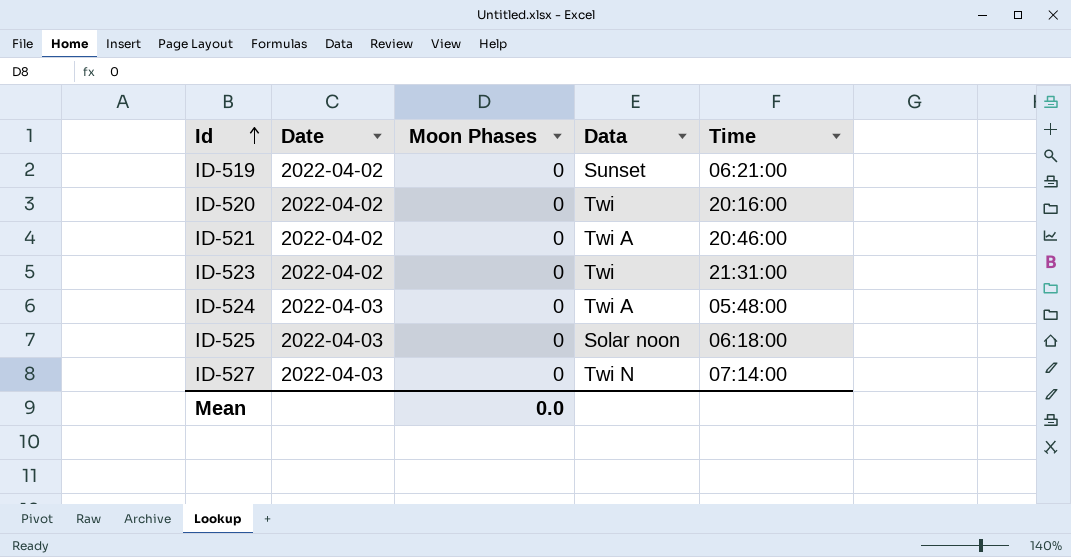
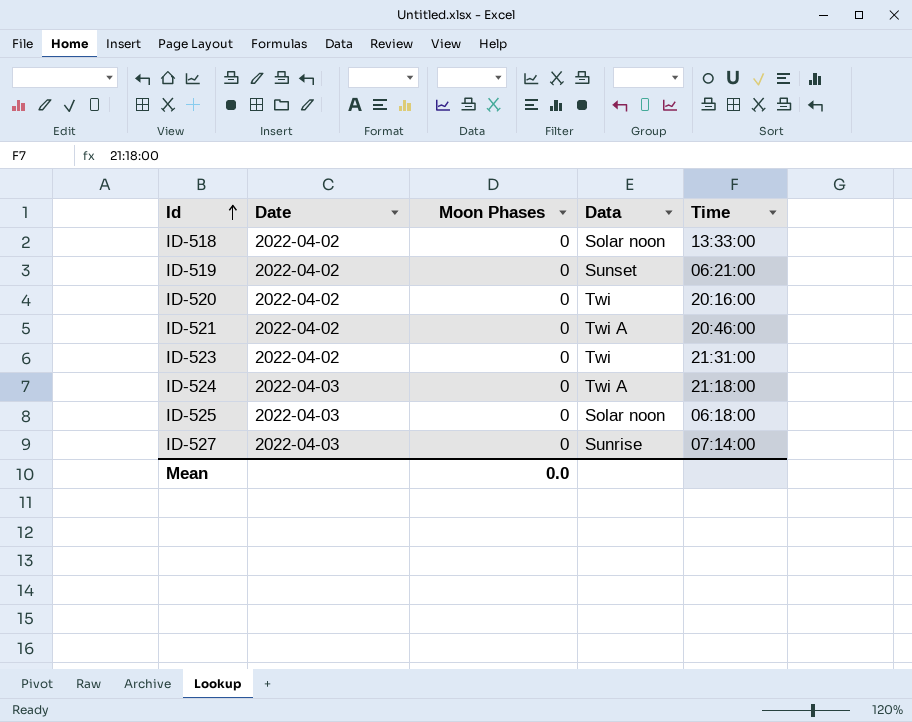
row ID-518: none -> 2022-04-02 | 0 | Solar noon | 13:33:00
ID-524 | Time: 05:48:00 -> 21:18:00
ID-527 | Data: Twi N -> Sunrise

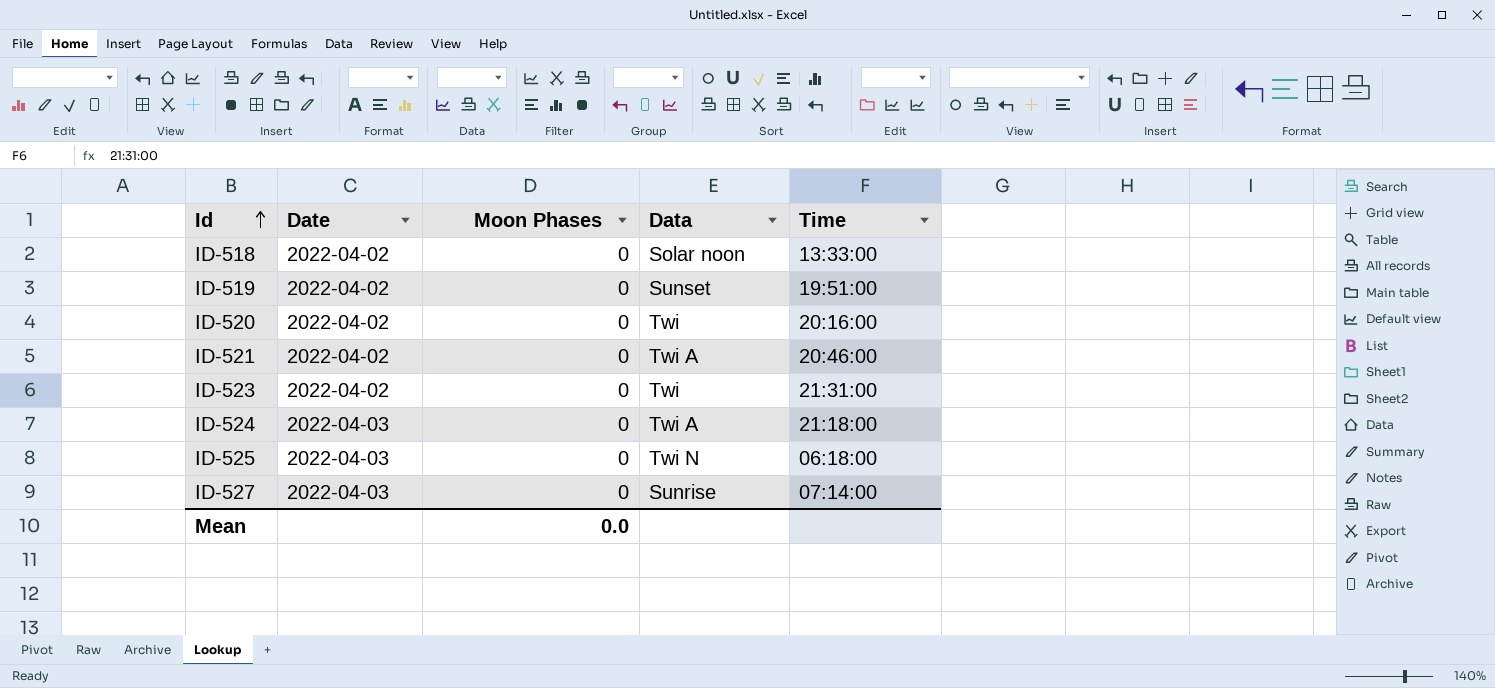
ID-519 | Time: 06:21:00 -> 19:51:00
ID-525 | Data: Solar noon -> Twi N

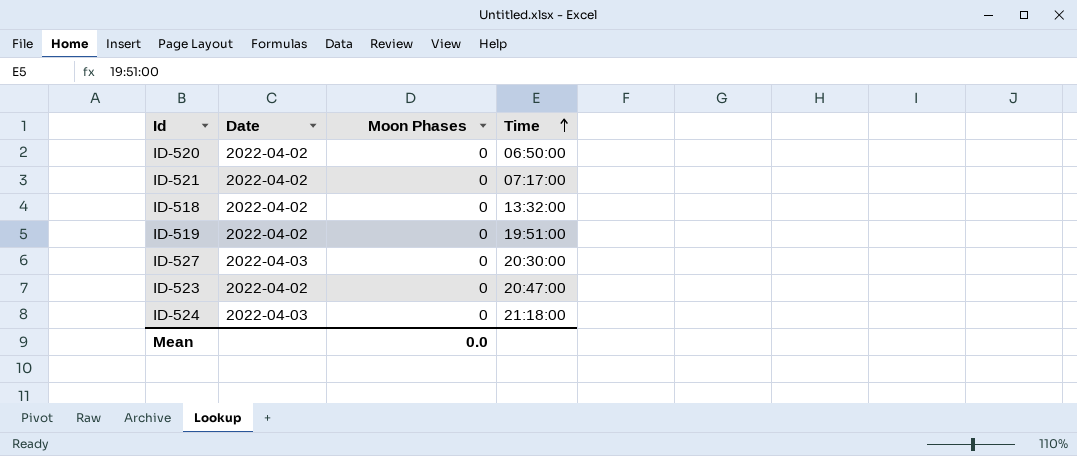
row order: Id ascending -> Time ascending
column Data | position: 4 -> none
row ID-525: 2022-04-03 | 0 | Twi N | 06:18:00 -> none
ID-520 | Time: 20:16:00 -> 06:50:00
ID-521 | Time: 20:46:00 -> 07:17:00
ID-518 | Time: 13:33:00 -> 13:32:00
ID-527 | Time: 07:14:00 -> 20:30:00
ID-523 | Time: 21:31:00 -> 20:47:00

